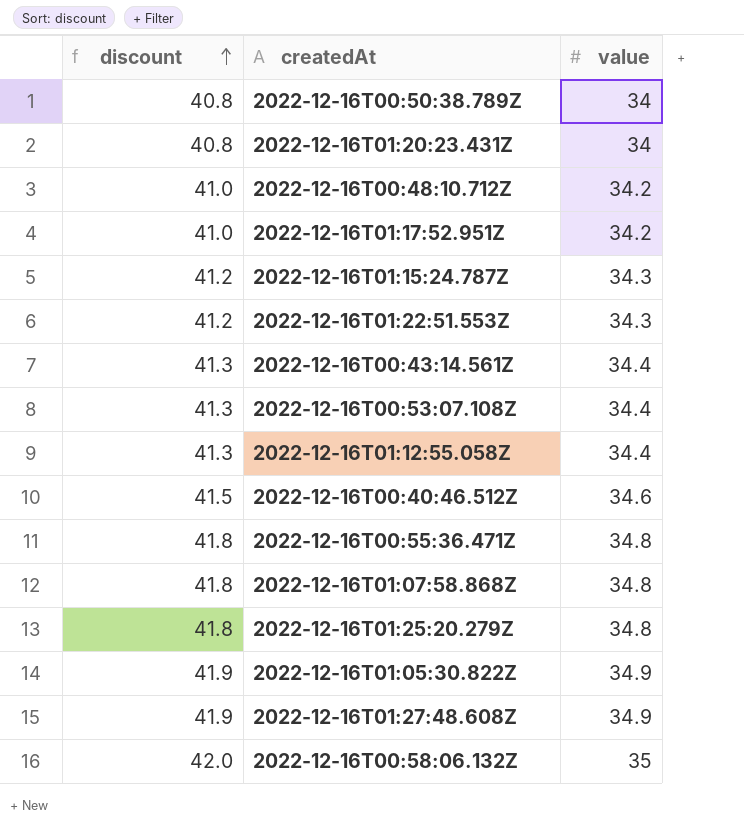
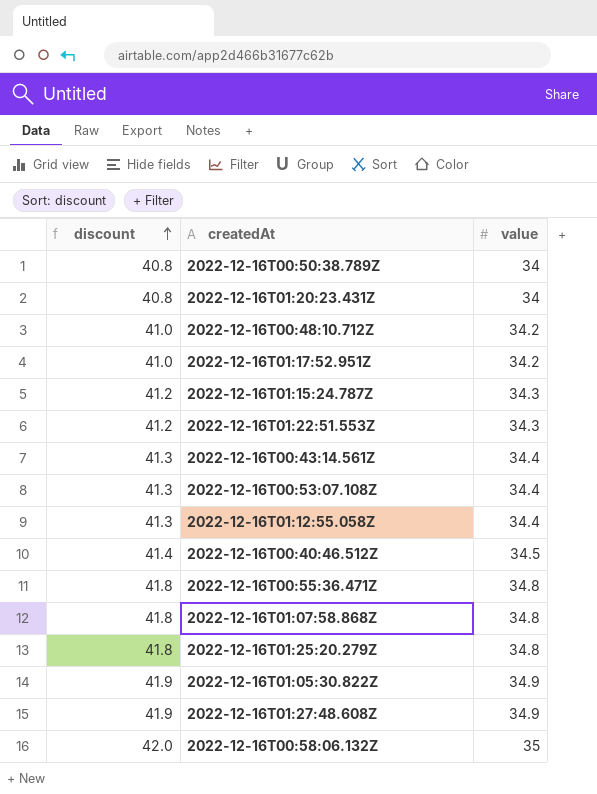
2022-12-16T00:40:46.512Z | discount: 41.5 -> 41.4
2022-12-16T00:40:46.512Z | value: 34.6 -> 34.5

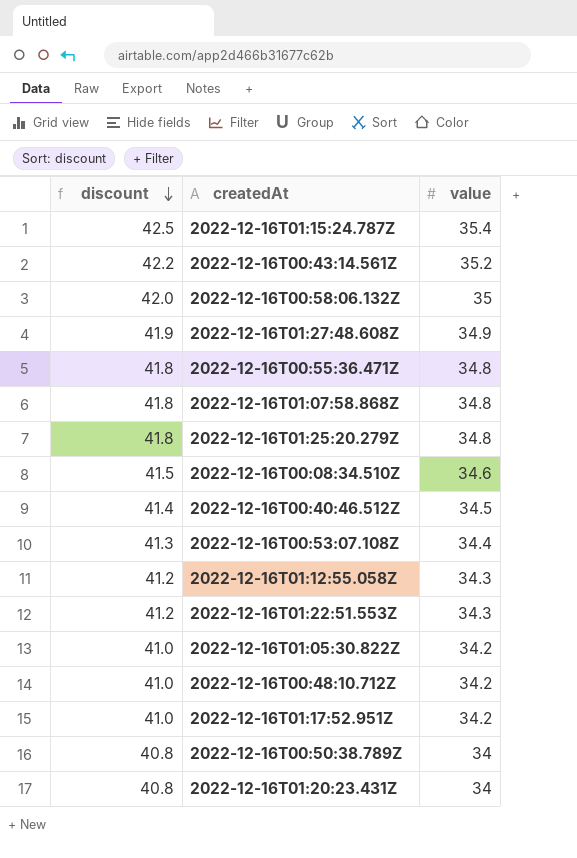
row order: discount ascending -> discount descending
2022-12-16T01:15:24.787Z | discount: 41.2 -> 42.5
2022-12-16T01:15:24.787Z | value: 34.3 -> 35.4
2022-12-16T00:43:14.561Z | discount: 41.3 -> 42.2
2022-12-16T00:43:14.561Z | value: 34.4 -> 35.2
row 2022-12-16T00:08:34.510Z: none -> 41.5 | 34.6
2022-12-16T01:12:55.058Z | discount: 41.3 -> 41.2
2022-12-16T01:12:55.058Z | value: 34.4 -> 34.3
2022-12-16T01:05:30.822Z | discount: 41.9 -> 41.0
2022-12-16T01:05:30.822Z | value: 34.9 -> 34.2

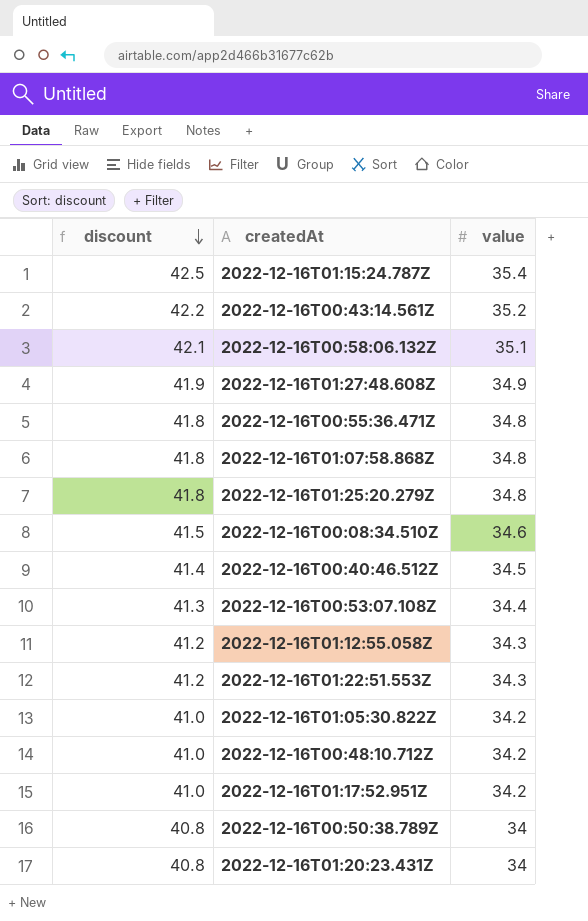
2022-12-16T00:58:06.132Z | discount: 42.0 -> 42.1
2022-12-16T00:58:06.132Z | value: 35 -> 35.1

